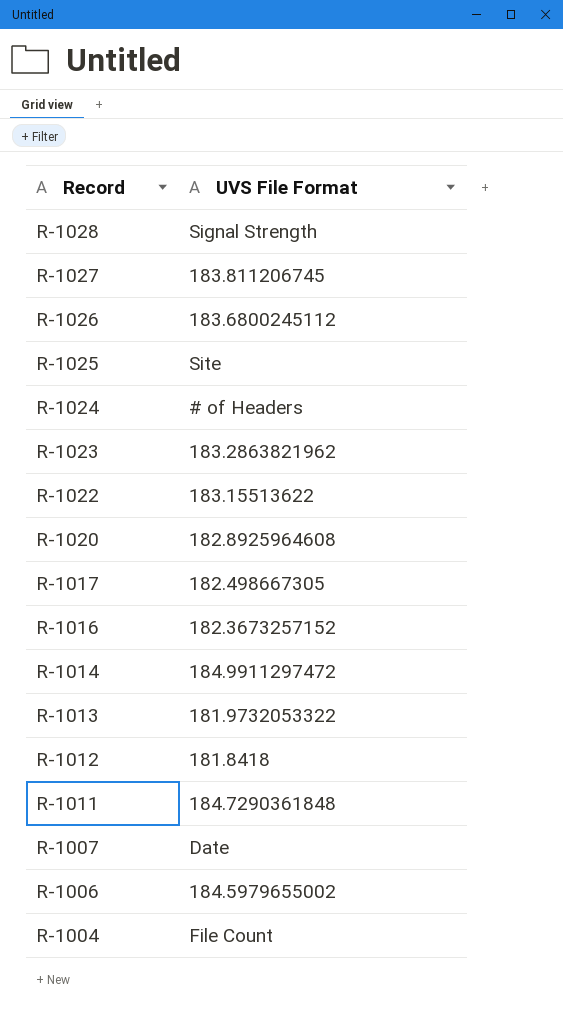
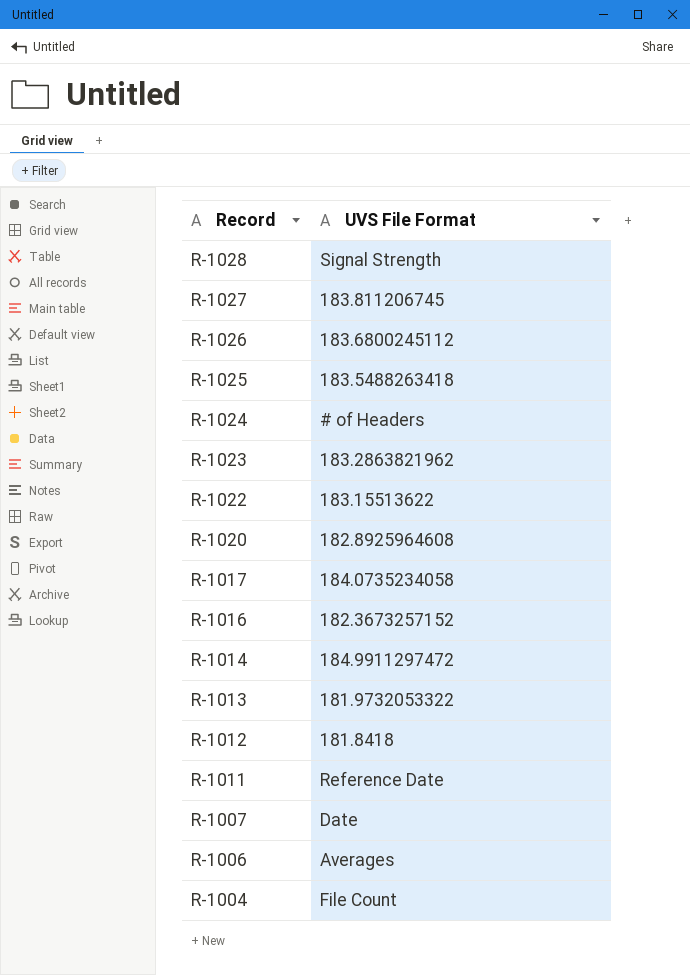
R-1025 | UVS File Format: Site -> 183.5488263418
R-1017 | UVS File Format: 182.498667305 -> 184.0735234058
R-1011 | UVS File Format: 184.7290361848 -> Reference Date
R-1006 | UVS File Format: 184.5979655002 -> Averages

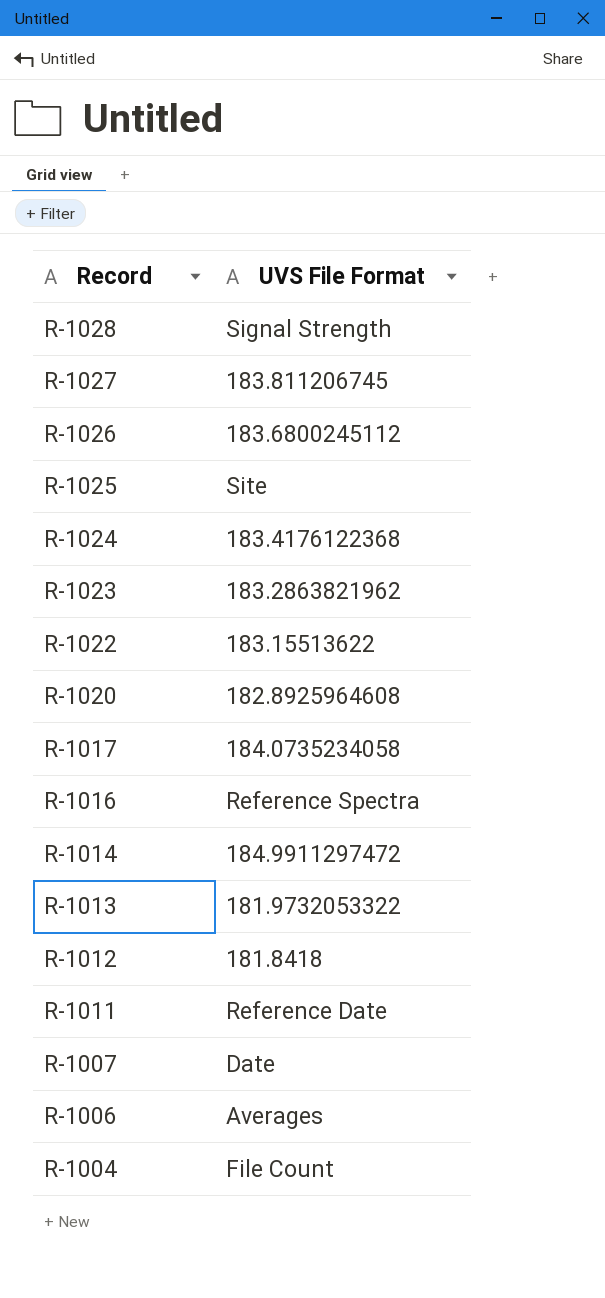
R-1025 | UVS File Format: 183.5488263418 -> Site
R-1024 | UVS File Format: # of Headers -> 183.4176122368
R-1016 | UVS File Format: 182.3673257152 -> Reference Spectra

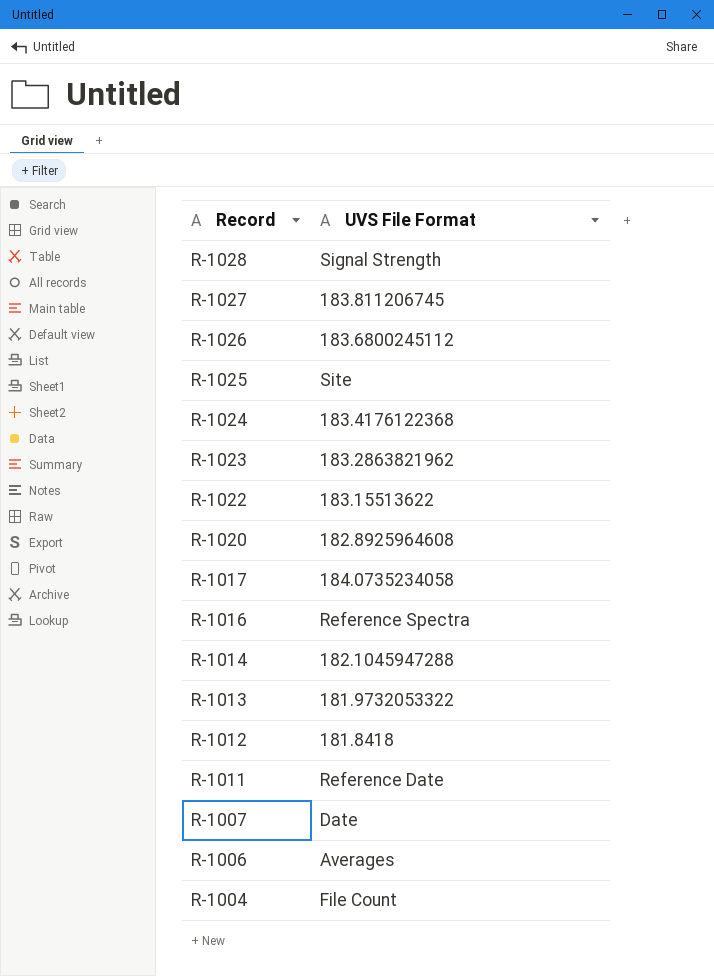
R-1014 | UVS File Format: 184.9911297472 -> 182.1045947288

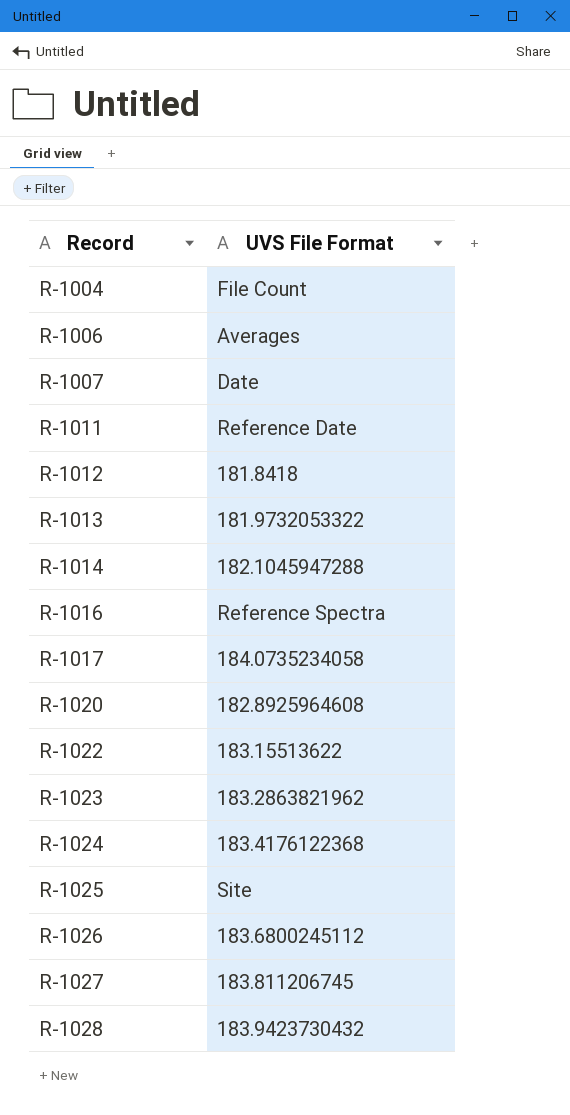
row order: Record descending -> Record ascending
R-1028 | UVS File Format: Signal Strength -> 183.9423730432

